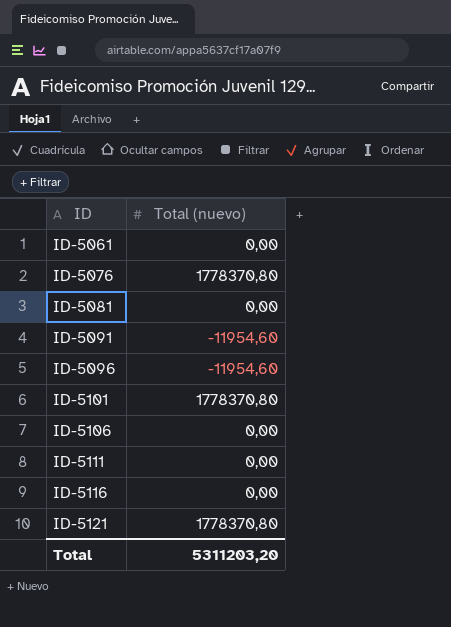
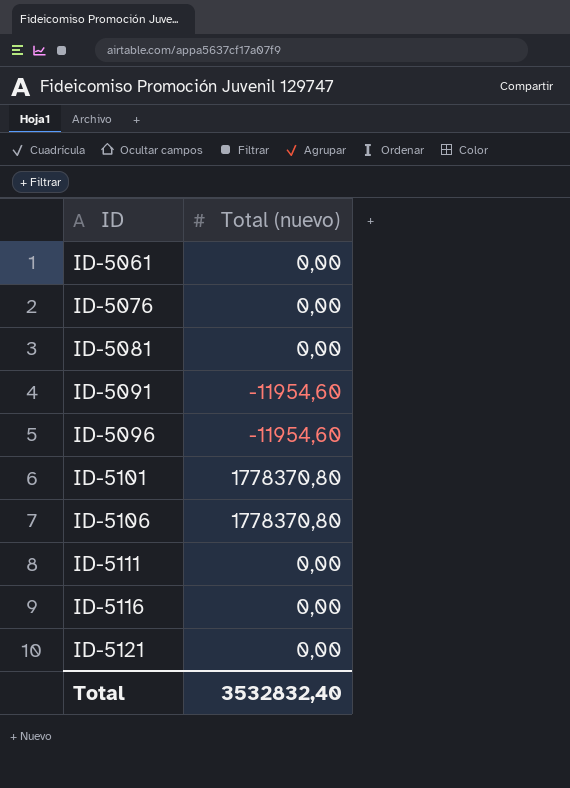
ID-5076 | Total (nuevo): 1778370,80 -> 0,00
ID-5106 | Total (nuevo): 0,00 -> 1778370,80
ID-5121 | Total (nuevo): 1778370,80 -> 0,00
Total | Total (nuevo): 5311203,20 -> 3532832,40

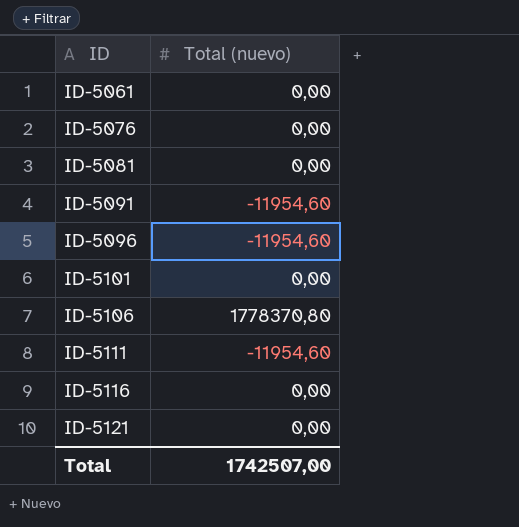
ID-5101 | Total (nuevo): 1778370,80 -> 0,00
ID-5111 | Total (nuevo): 0,00 -> -11954,60
Total | Total (nuevo): 3532832,40 -> 1742507,00

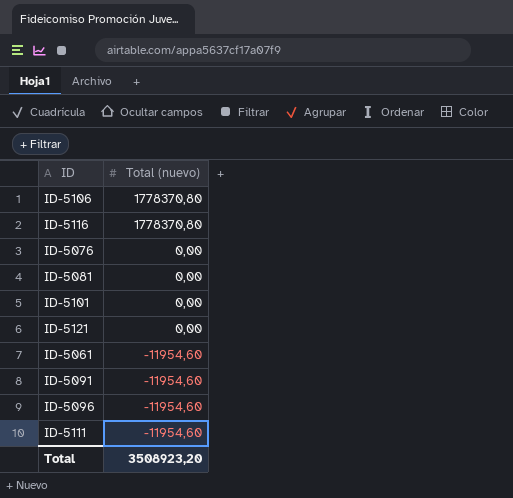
row order: ID ascending -> Total (nuevo) descending
ID-5116 | Total (nuevo): 0,00 -> 1778370,80
ID-5061 | Total (nuevo): 0,00 -> -11954,60
Total | Total (nuevo): 1742507,00 -> 3508923,20

